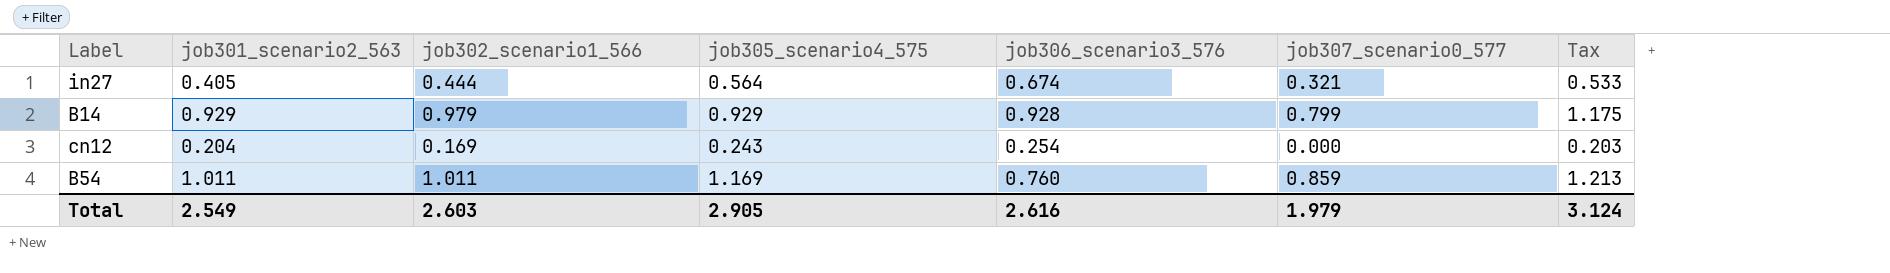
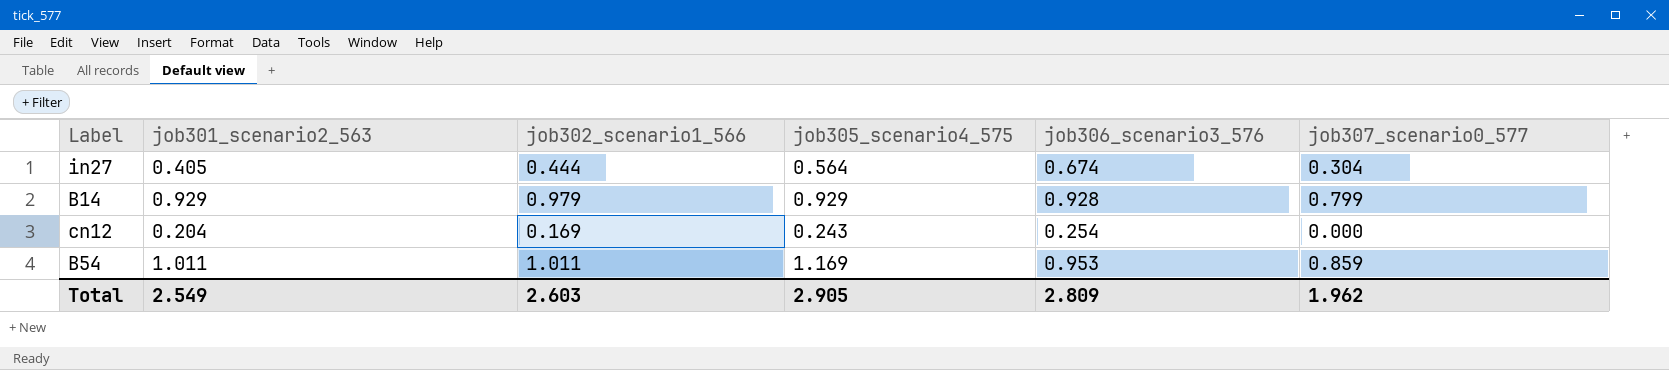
column Tax | formula: [job302_scenario1_566] * 1.2 -> none
in27 | job307_scenario0_577: 0.321 -> 0.304
B54 | job306_scenario3_576: 0.760 -> 0.953
Total | job306_scenario3_576: 2.616 -> 2.809
Total | job307_scenario0_577: 1.979 -> 1.962

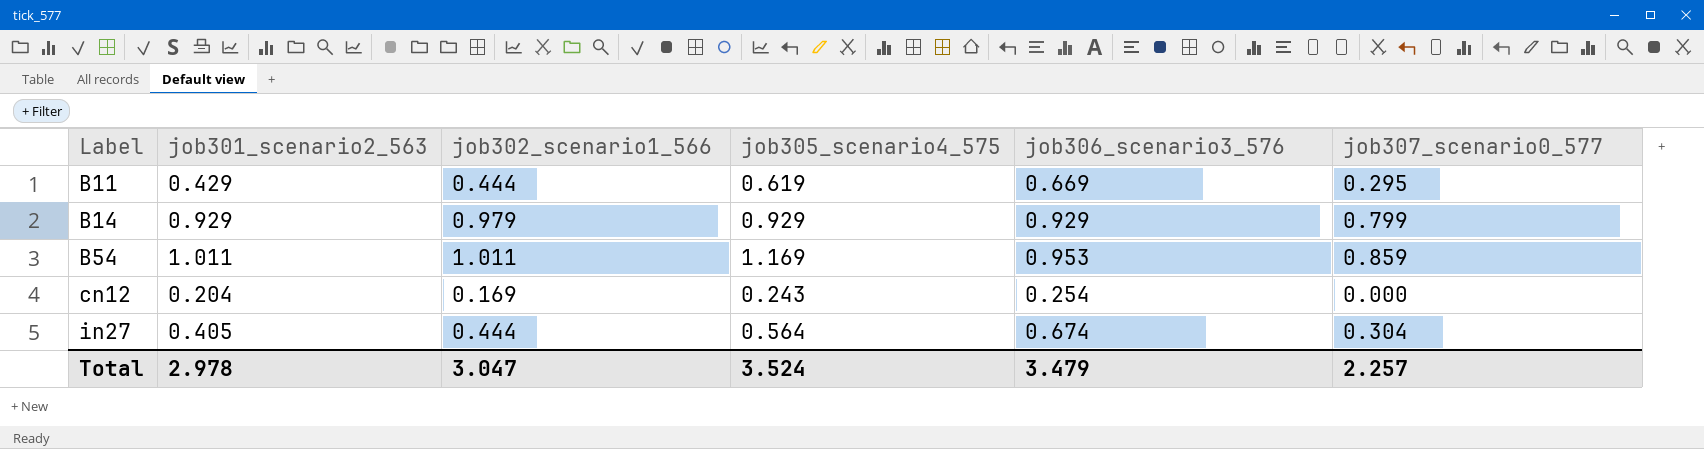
row order: none -> Label ascending
row B11: none -> 0.429 | 0.444 | 0.619 | 0.669 | 0.295
B14 | job306_scenario3_576: 0.928 -> 0.929
Total | job301_scenario2_563: 2.549 -> 2.978
Total | job302_scenario1_566: 2.603 -> 3.047
Total | job305_scenario4_575: 2.905 -> 3.524
Total | job306_scenario3_576: 2.809 -> 3.479
Total | job307_scenario0_577: 1.962 -> 2.257

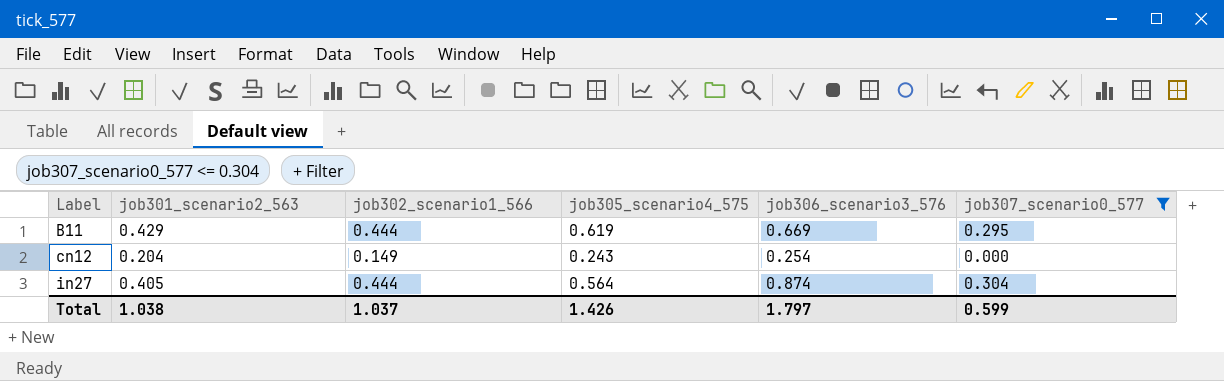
filter: none -> job307_scenario0_577 <= 0.304
cn12 | job302_scenario1_566: 0.169 -> 0.149
in27 | job306_scenario3_576: 0.674 -> 0.874
Total | job301_scenario2_563: 2.978 -> 1.038
Total | job302_scenario1_566: 3.047 -> 1.037
Total | job305_scenario4_575: 3.524 -> 1.426
Total | job306_scenario3_576: 3.479 -> 1.797
Total | job307_scenario0_577: 2.257 -> 0.599

